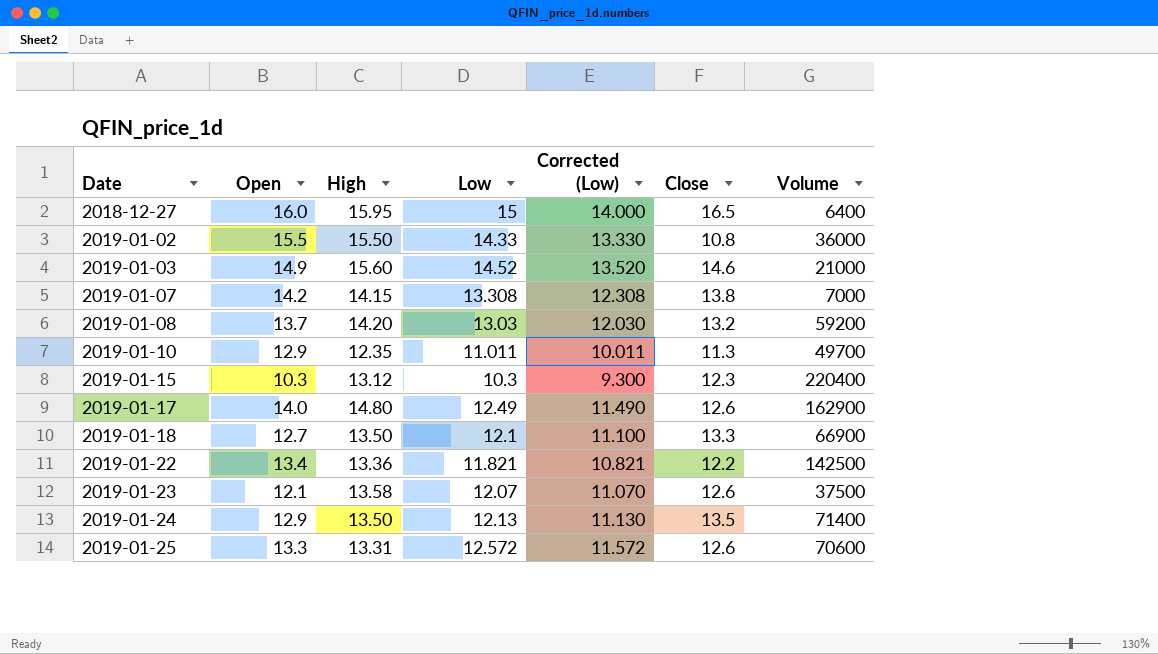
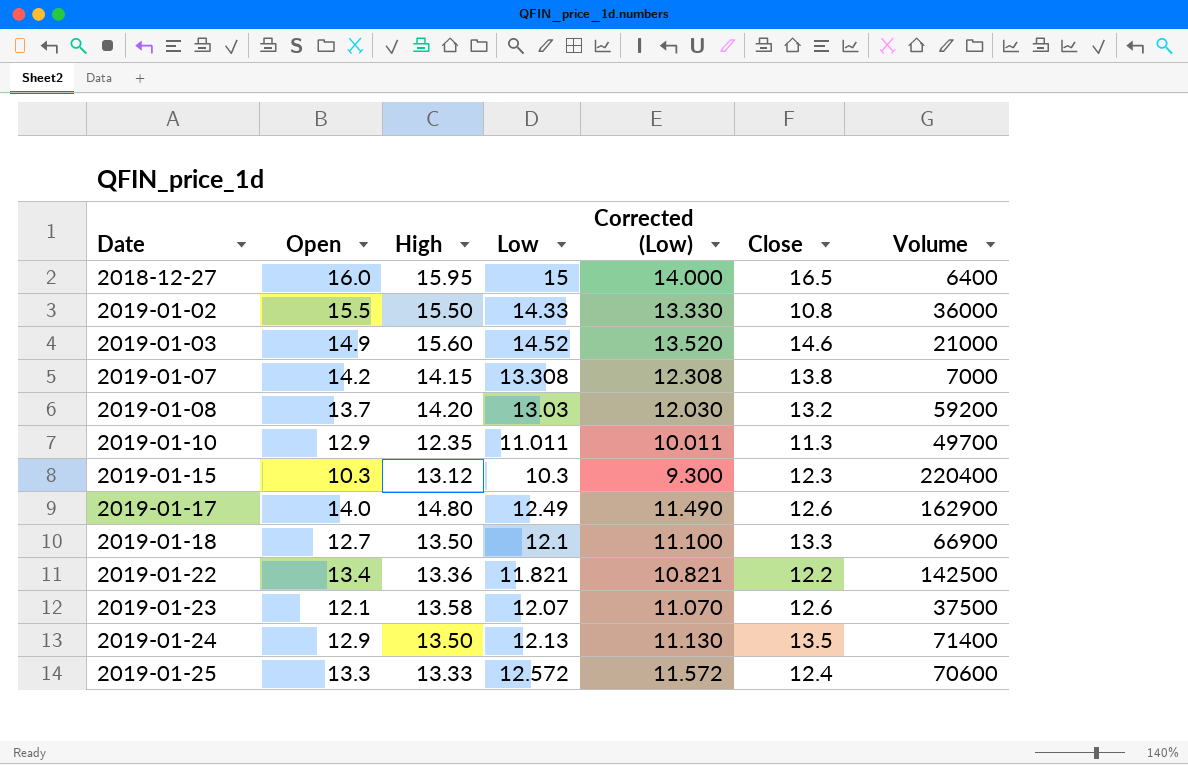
2019-01-25 | High: 13.31 -> 13.33
2019-01-25 | Close: 12.6 -> 12.4

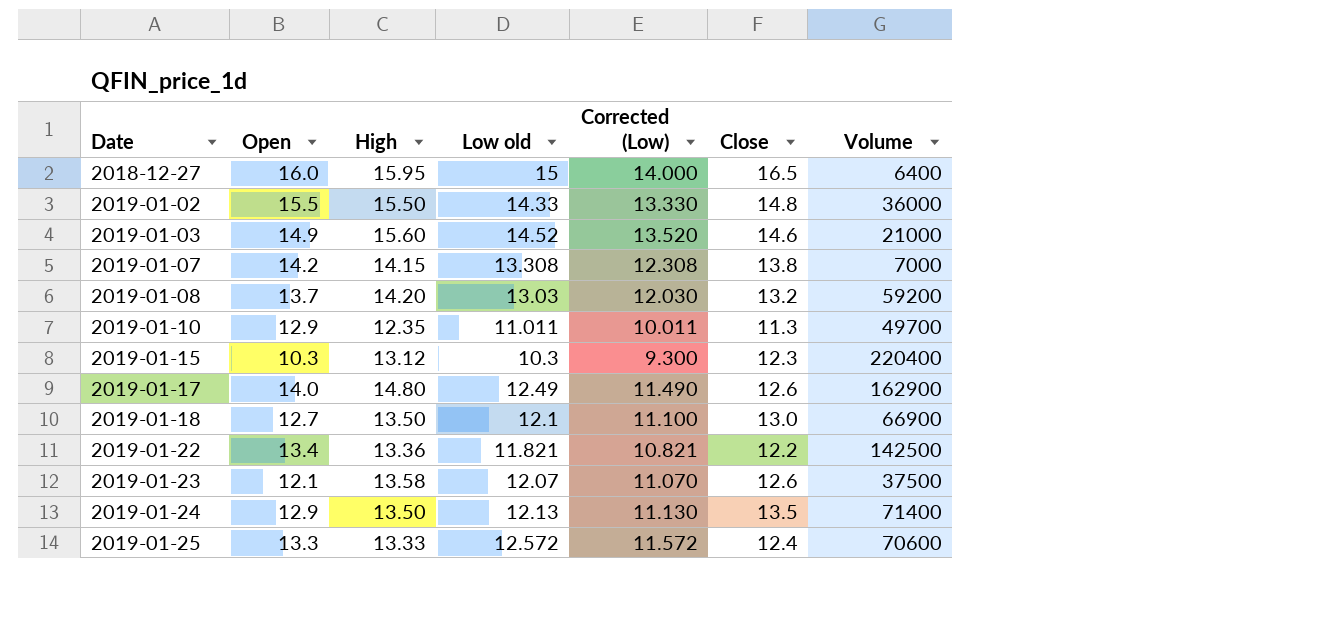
column name: Low -> Low old
2019-01-02 | Close: 10.8 -> 14.8
2019-01-18 | Close: 13.3 -> 13.0

